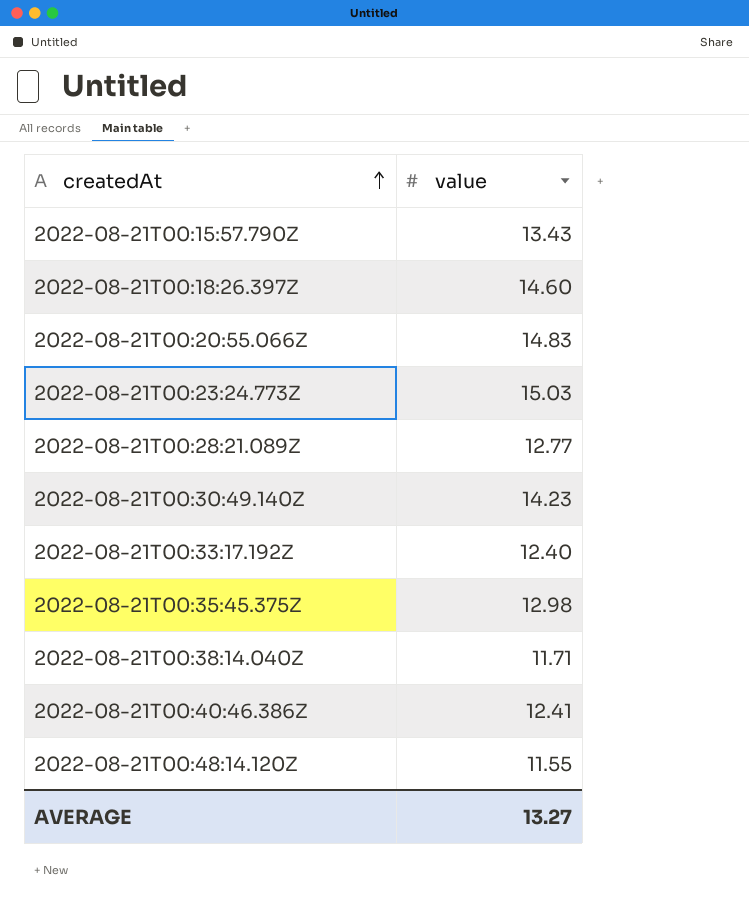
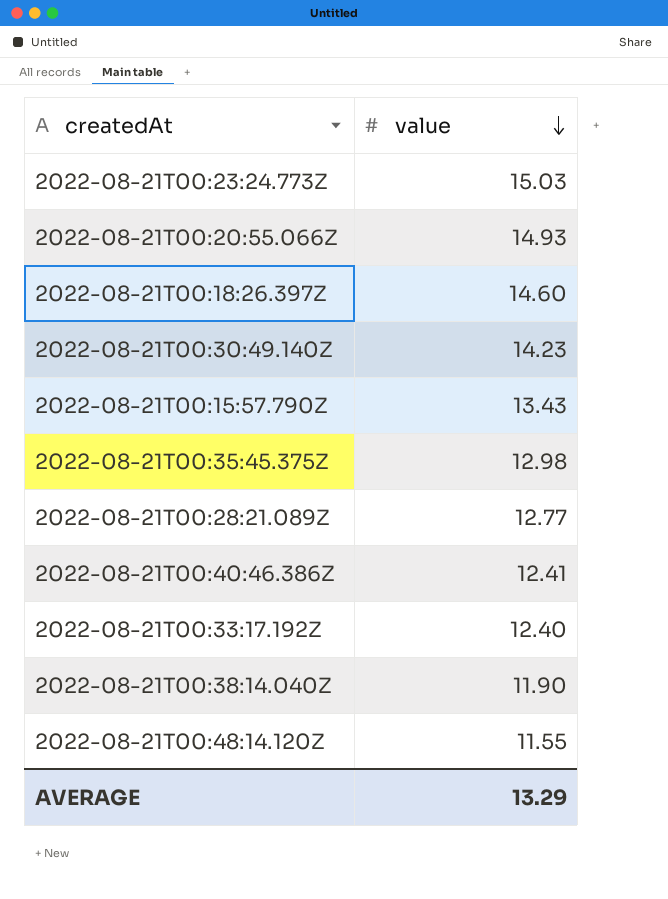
row order: createdAt ascending -> value descending
2022-08-21T00:20:55.066Z | value: 14.83 -> 14.93
2022-08-21T00:38:14.040Z | value: 11.71 -> 11.90
AVERAGE | value: 13.27 -> 13.29

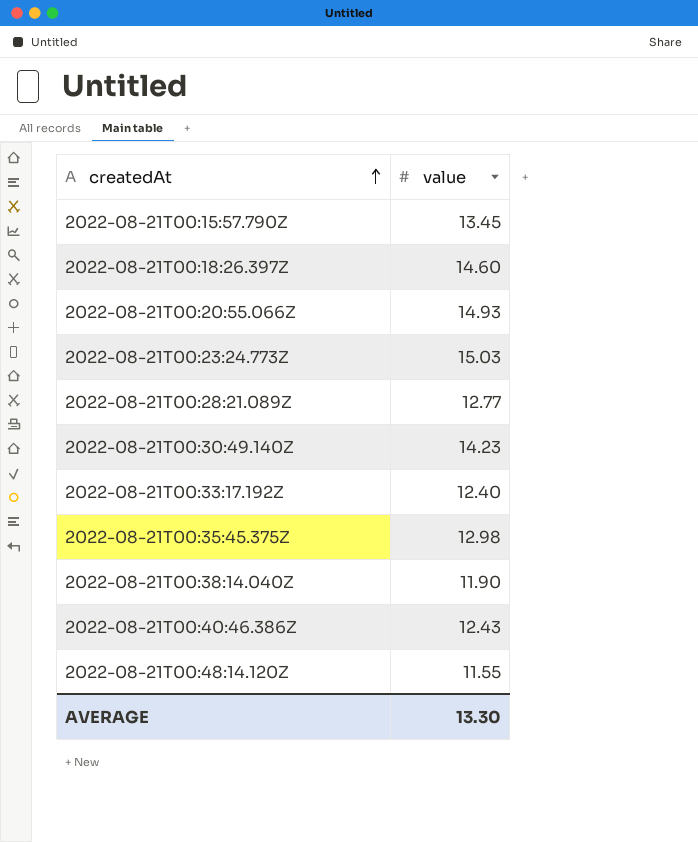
row order: value descending -> createdAt ascending
2022-08-21T00:15:57.790Z | value: 13.43 -> 13.45
2022-08-21T00:40:46.386Z | value: 12.41 -> 12.43
AVERAGE | value: 13.29 -> 13.30

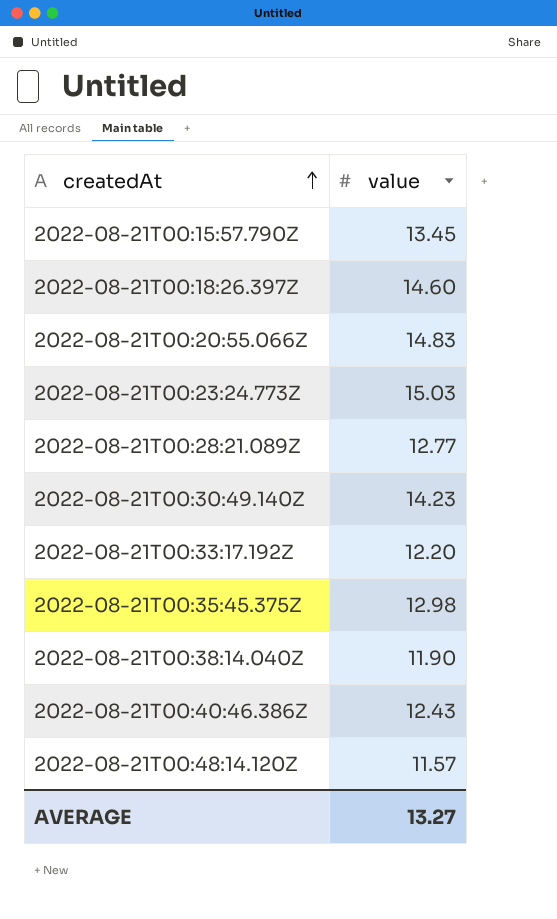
2022-08-21T00:20:55.066Z | value: 14.93 -> 14.83
2022-08-21T00:33:17.192Z | value: 12.40 -> 12.20
2022-08-21T00:48:14.120Z | value: 11.55 -> 11.57
AVERAGE | value: 13.30 -> 13.27

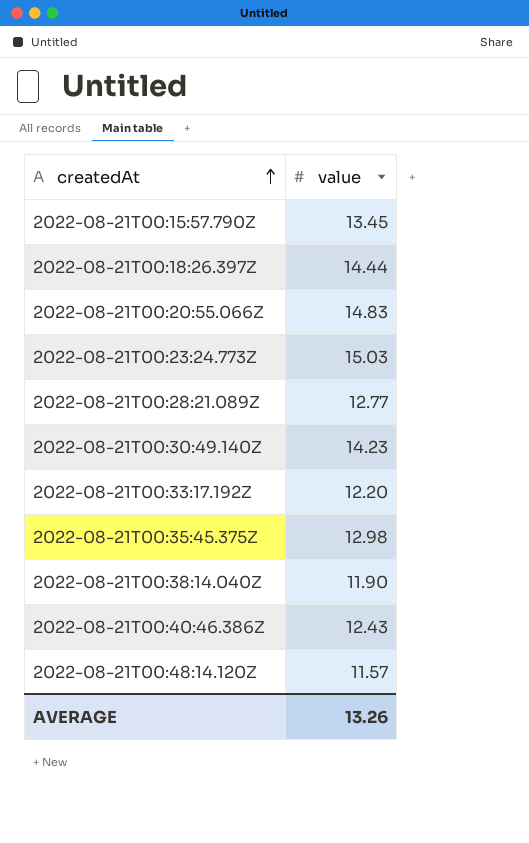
2022-08-21T00:18:26.397Z | value: 14.60 -> 14.44
AVERAGE | value: 13.27 -> 13.26

